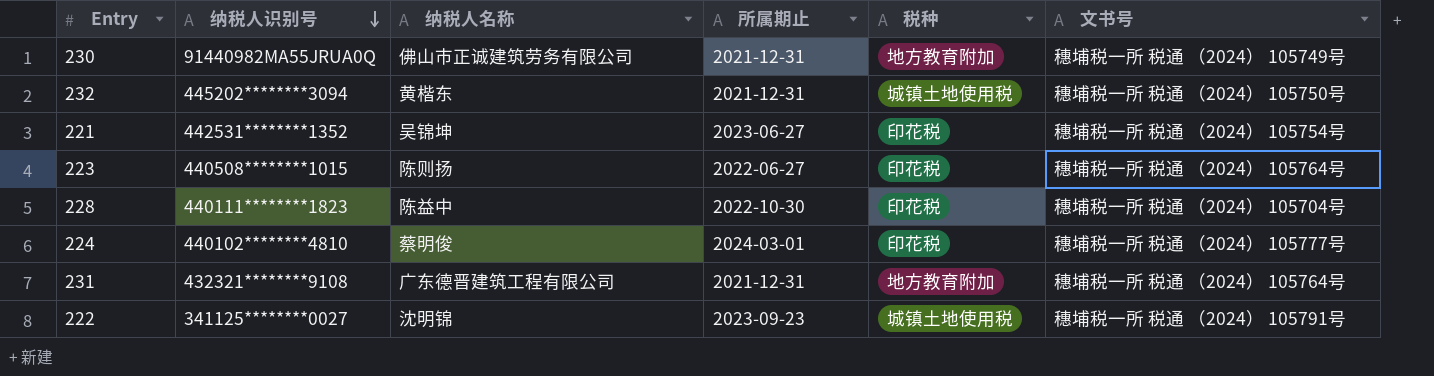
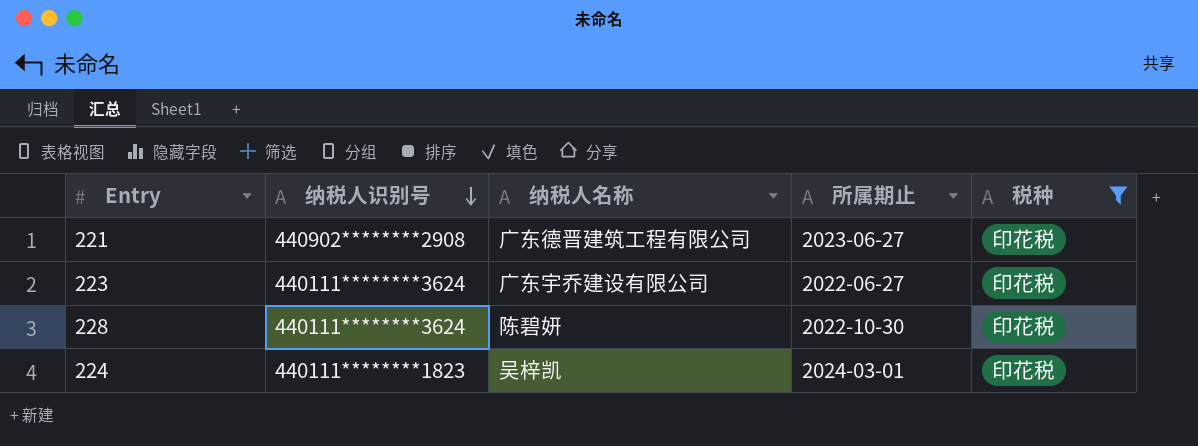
filter: none -> 税种 = 印花税
column 文书号 | position: 6 -> none
221 | 纳税人识别号: 442531********1352 -> 440902********2908
221 | 纳税人名称: 吴锦坤 -> 广东德晋建筑工程有限公司
223 | 纳税人识别号: 440508********1015 -> 440111********3624
223 | 纳税人名称: 陈则扬 -> 广东宇乔建设有限公司
228 | 纳税人识别号: 440111********1823 -> 440111********3624
228 | 纳税人名称: 陈益中 -> 陈碧妍
224 | 纳税人识别号: 440102********4810 -> 440111********1823
224 | 纳税人名称: 蔡明俊 -> 吴梓凯

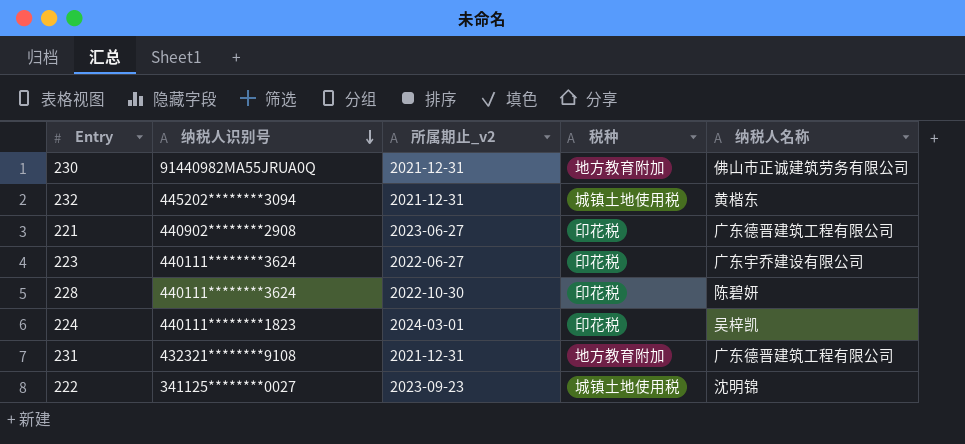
filter: 税种 = 印花税 -> none
column name: 所属期止 -> 所属期止_v2
column 纳税人名称 | position: 3 -> 5

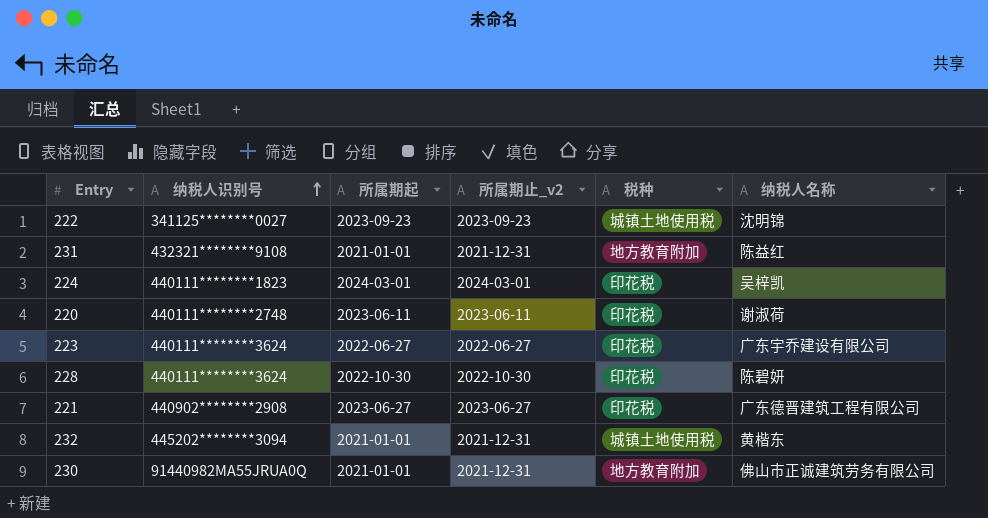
row order: 纳税人识别号 descending -> 纳税人识别号 ascending
column 所属期起 | position: none -> 3
231 | 纳税人名称: 广东德晋建筑工程有限公司 -> 陈益红
row 220: none -> 440111********2748 | 2023-06-11 | 2023-06-11 | 印花税 | 谢淑荷

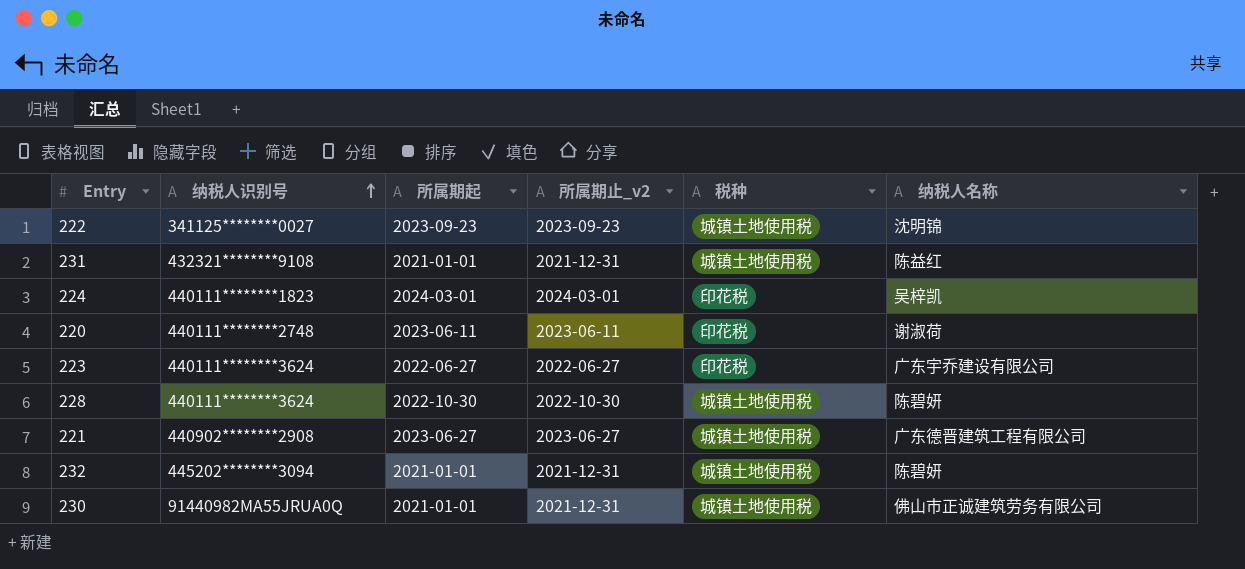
231 | 税种: 地方教育附加 -> 城镇土地使用税
228 | 税种: 印花税 -> 城镇土地使用税
221 | 税种: 印花税 -> 城镇土地使用税
232 | 纳税人名称: 黄楷东 -> 陈碧妍
230 | 税种: 地方教育附加 -> 城镇土地使用税

